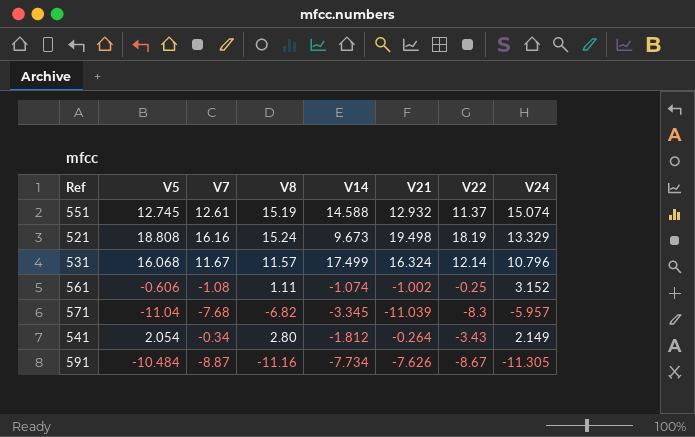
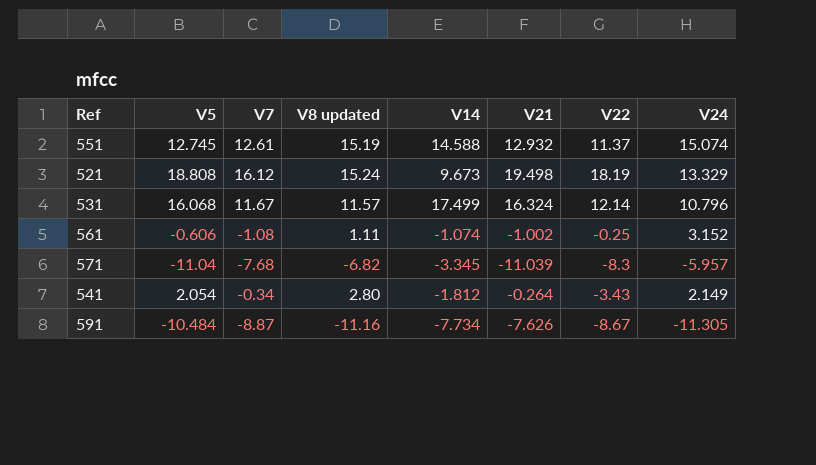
column name: V8 -> V8 updated
521 | V7: 16.16 -> 16.12

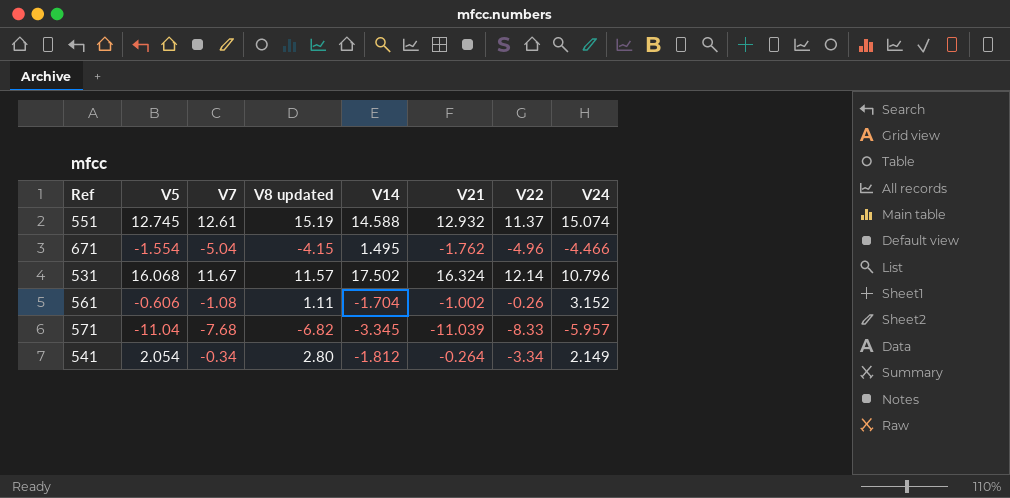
row 521: 18.808 | 16.12 | 15.24 | 9.673 | 19.498 | 18.19 | 13.329 -> none
row 591: -10.484 | -8.87 | -11.16 | -7.734 | -7.626 | -8.67 | -11.305 -> none
row 671: none -> -1.554 | -5.04 | -4.15 | 1.495 | -1.762 | -4.96 | -4.466
531 | V14: 17.499 -> 17.502
561 | V14: -1.074 -> -1.704
561 | V22: -0.25 -> -0.26
571 | V22: -8.3 -> -8.33
541 | V22: -3.43 -> -3.34

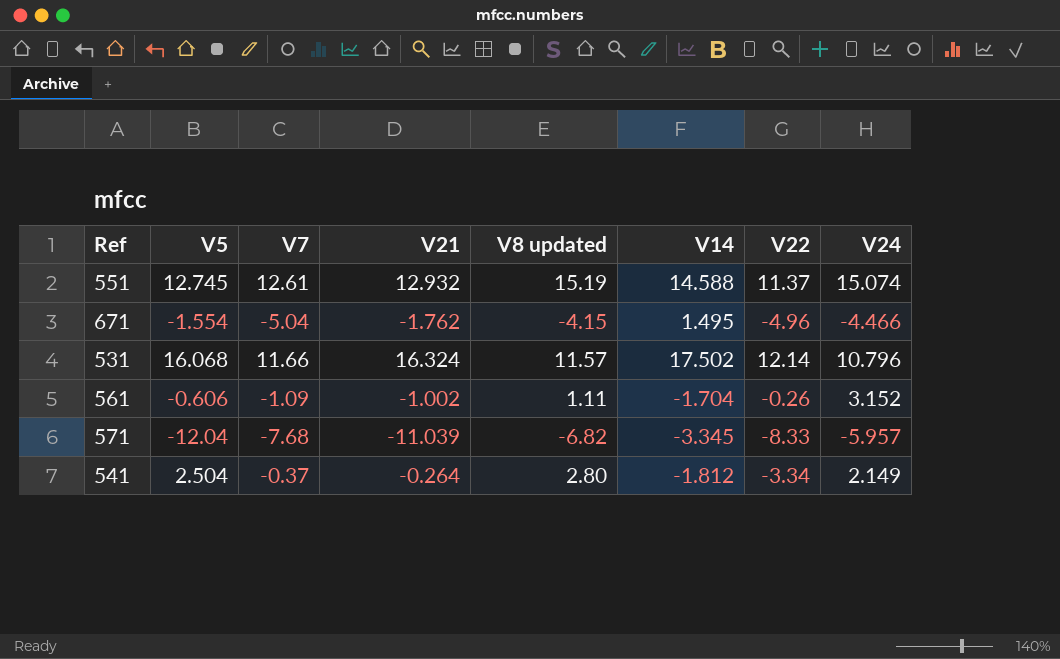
column V21 | position: 6 -> 4
531 | V7: 11.67 -> 11.66
561 | V7: -1.08 -> -1.09
571 | V5: -11.04 -> -12.04
541 | V5: 2.054 -> 2.504
541 | V7: -0.34 -> -0.37

